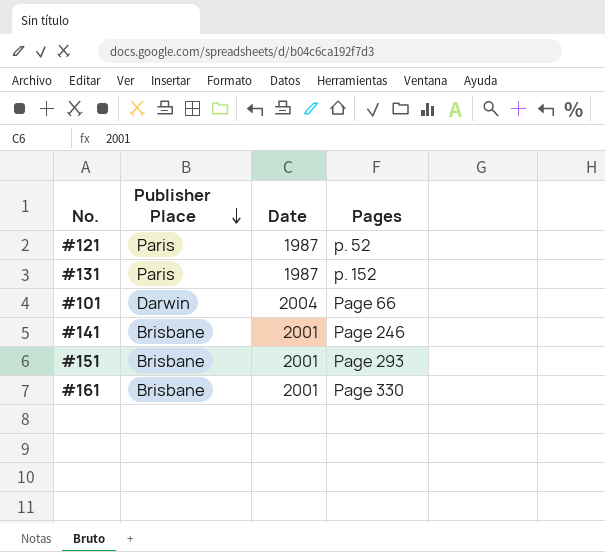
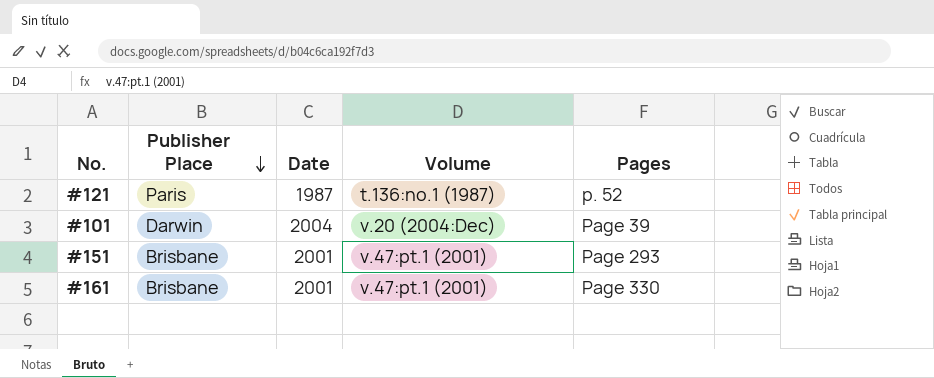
column Volume | position: none -> 4
row #131: Paris | 1987 | p. 152 -> none
row #141: Brisbane | 2001 | Page 246 -> none
#101 | Pages: Page 66 -> Page 39

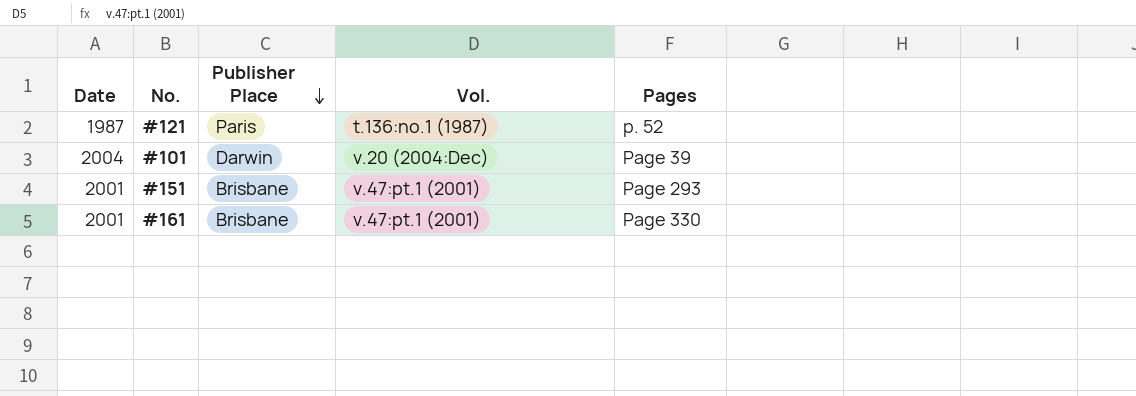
column Date | position: 3 -> 1
column name: Volume -> Vol.

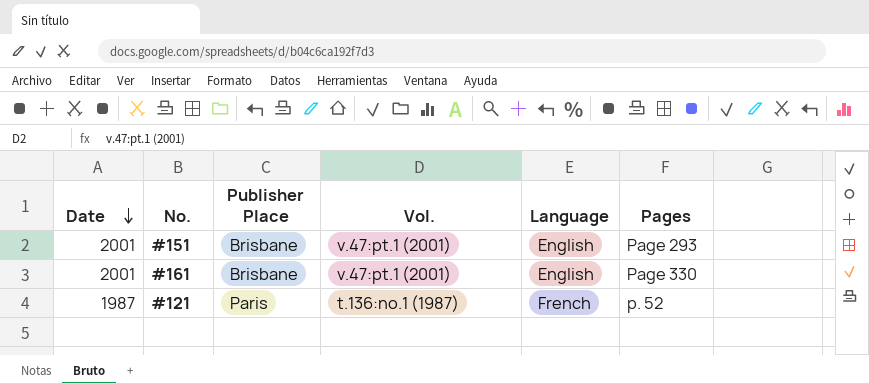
row order: Publisher Place descending -> Date descending
column Language | position: none -> 5
row #101: 2004 | Darwin | v.20 (2004:Dec) | Page 39 -> none

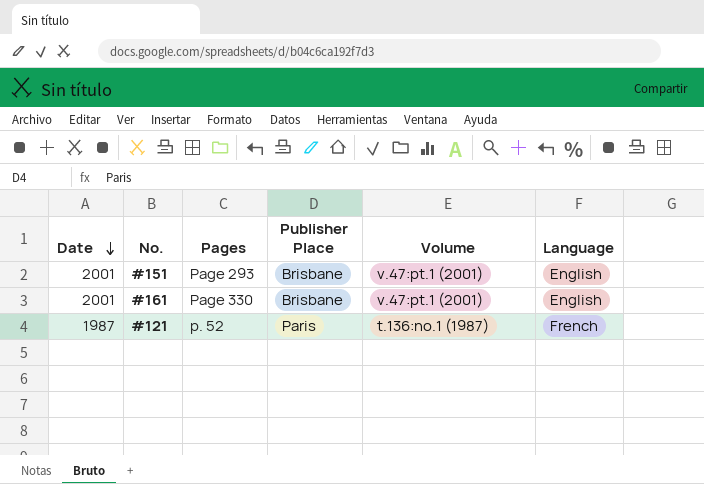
column Pages | position: 6 -> 3
column name: Vol. -> Volume

